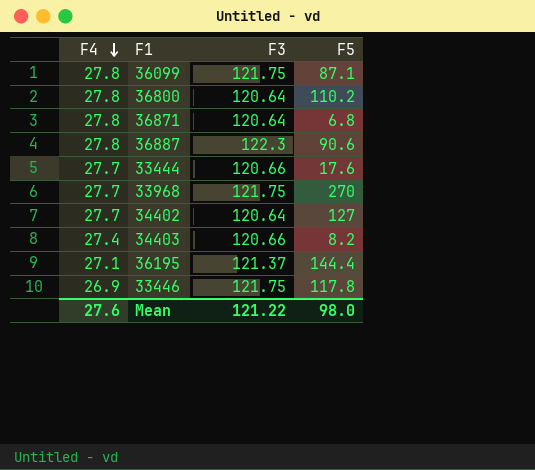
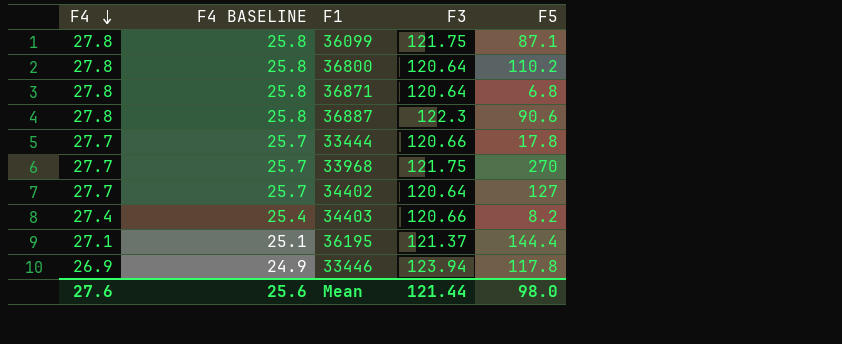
column F4 BASELINE | formula: none -> [F4] - 2
33444 | F5: 17.6 -> 17.8
33446 | F3: 121.75 -> 123.94
Mean | F3: 121.22 -> 121.44

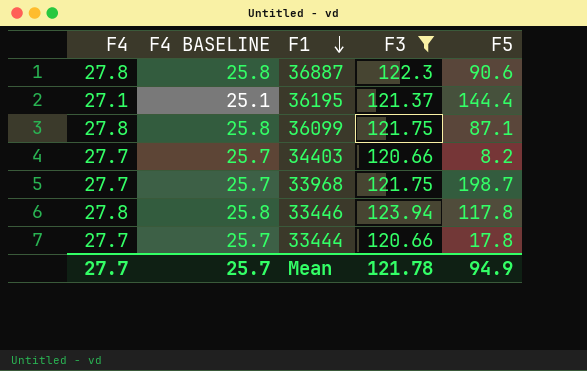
filter: none -> F3 != 120.64
row order: F4 descending -> F1 descending
34403 | F4: 27.4 -> 27.7
34403 | F4 BASELINE: 25.4 -> 25.7
33968 | F5: 270 -> 198.7
33446 | F4: 26.9 -> 27.8
33446 | F4 BASELINE: 24.9 -> 25.8
Mean | F4: 27.6 -> 27.7
Mean | F4 BASELINE: 25.6 -> 25.7
Mean | F3: 121.44 -> 121.78
Mean | F5: 98.0 -> 94.9

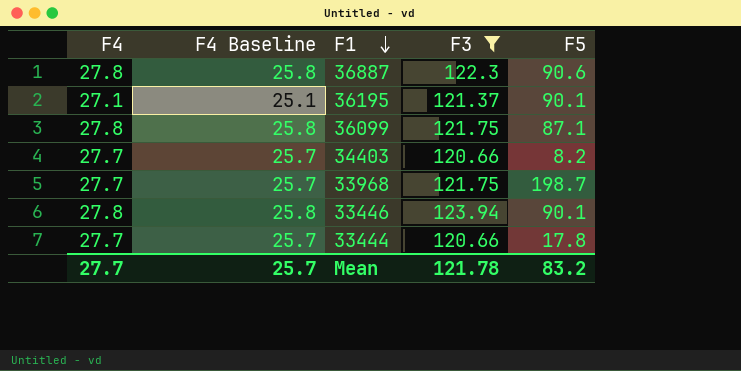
column name: F4 BASELINE -> F4 Baseline
36195 | F5: 144.4 -> 90.1
33446 | F5: 117.8 -> 90.1
Mean | F5: 94.9 -> 83.2

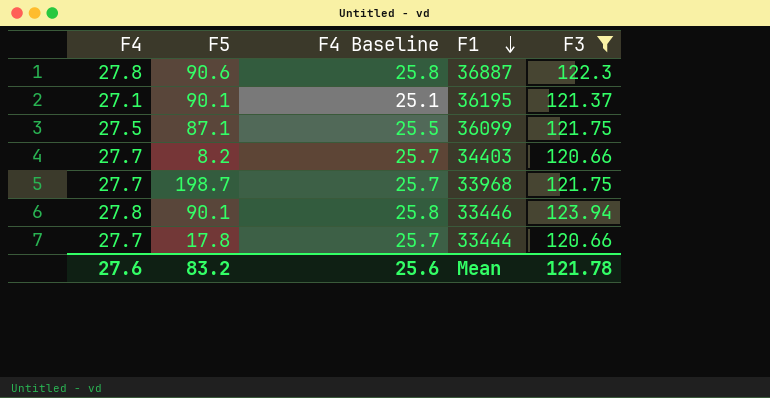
column F5 | position: 5 -> 2
36099 | F4: 27.8 -> 27.5
36099 | F4 Baseline: 25.8 -> 25.5
Mean | F4: 27.7 -> 27.6
Mean | F4 Baseline: 25.7 -> 25.6

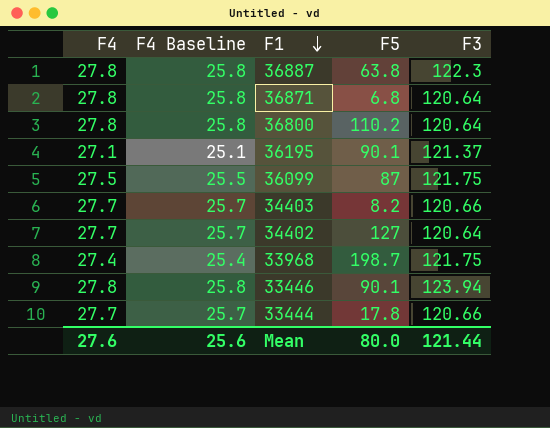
filter: F3 != 120.64 -> none
column F5 | position: 2 -> 4
36887 | F5: 90.6 -> 63.8
36099 | F5: 87.1 -> 87
33968 | F4: 27.7 -> 27.4
33968 | F4 Baseline: 25.7 -> 25.4
Mean | F5: 83.2 -> 80.0
Mean | F3: 121.78 -> 121.44

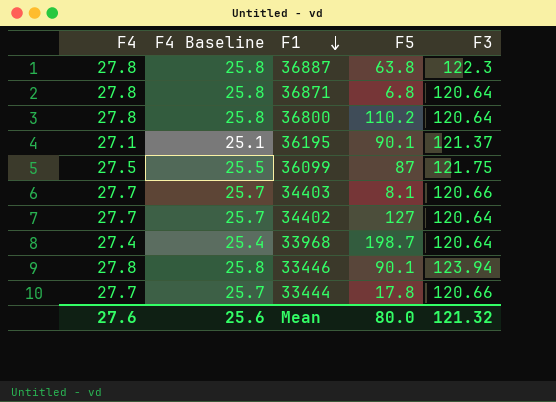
34403 | F5: 8.2 -> 8.1
33968 | F3: 121.75 -> 120.64
Mean | F3: 121.44 -> 121.32

